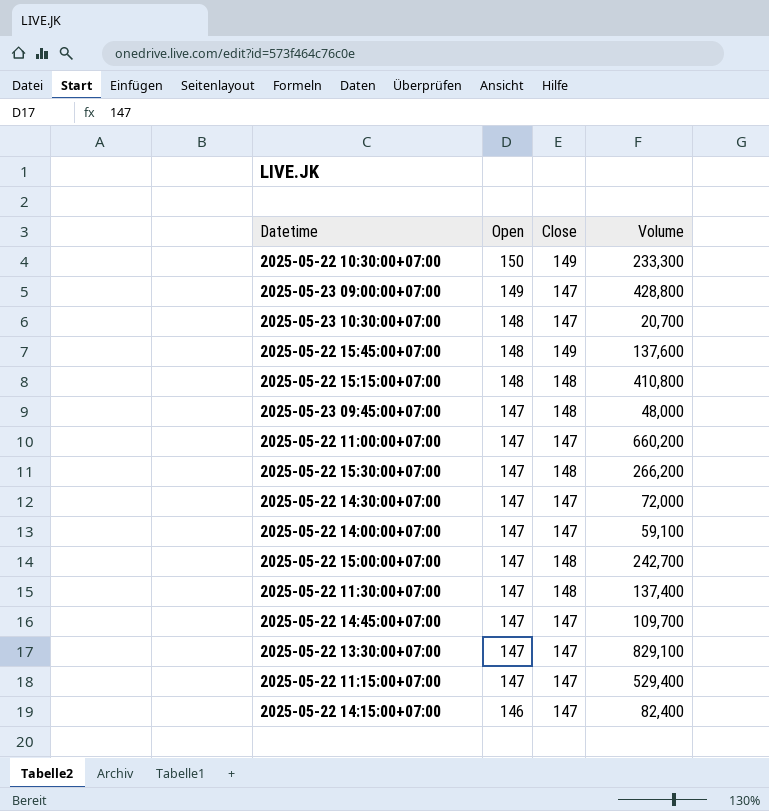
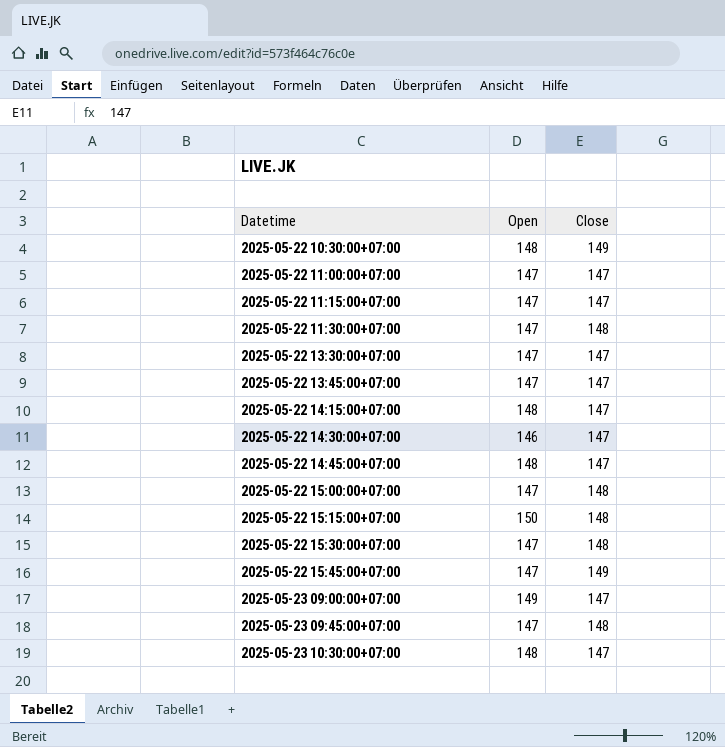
row order: Open descending -> Datetime ascending
column Volume | position: 4 -> none
row 2025-05-22 14:00:00+07:00: 147 | 147 | 59,100 -> none
2025-05-22 10:30:00+07:00 | Open: 150 -> 148
row 2025-05-22 13:45:00+07:00: none -> 147 | 147
2025-05-22 14:15:00+07:00 | Open: 146 -> 148
2025-05-22 14:30:00+07:00 | Open: 147 -> 146
2025-05-22 14:45:00+07:00 | Open: 147 -> 148
2025-05-22 15:15:00+07:00 | Open: 148 -> 150
2025-05-22 15:45:00+07:00 | Open: 148 -> 147

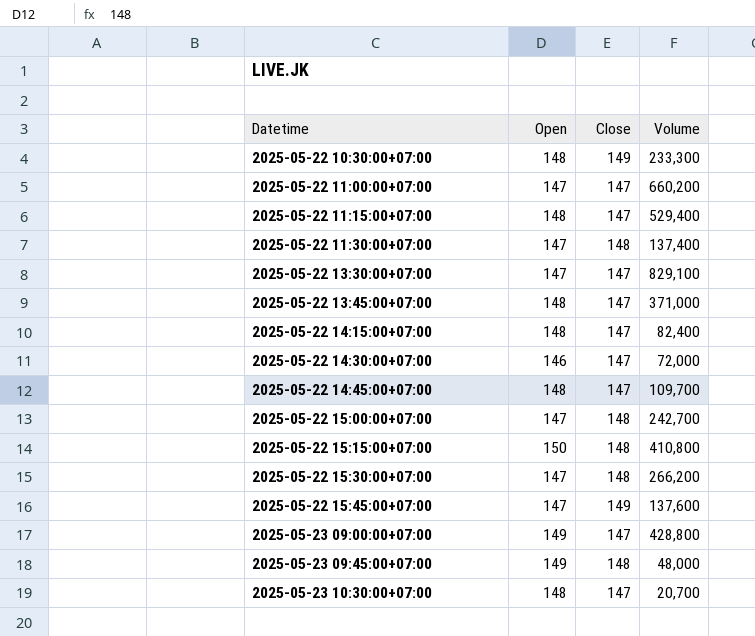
column Volume | position: none -> 4
2025-05-22 11:15:00+07:00 | Open: 147 -> 148
2025-05-22 13:45:00+07:00 | Open: 147 -> 148
2025-05-23 09:45:00+07:00 | Open: 147 -> 149

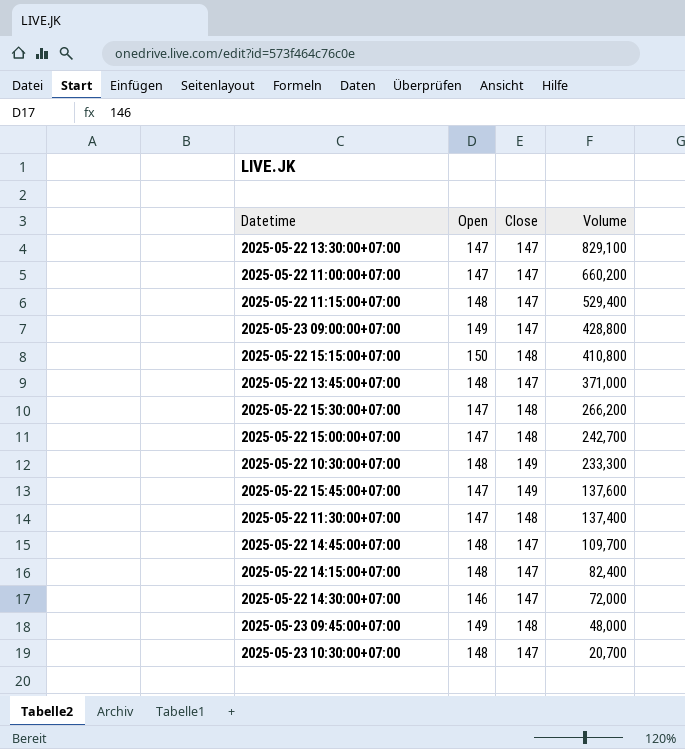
row order: Datetime ascending -> Volume descending

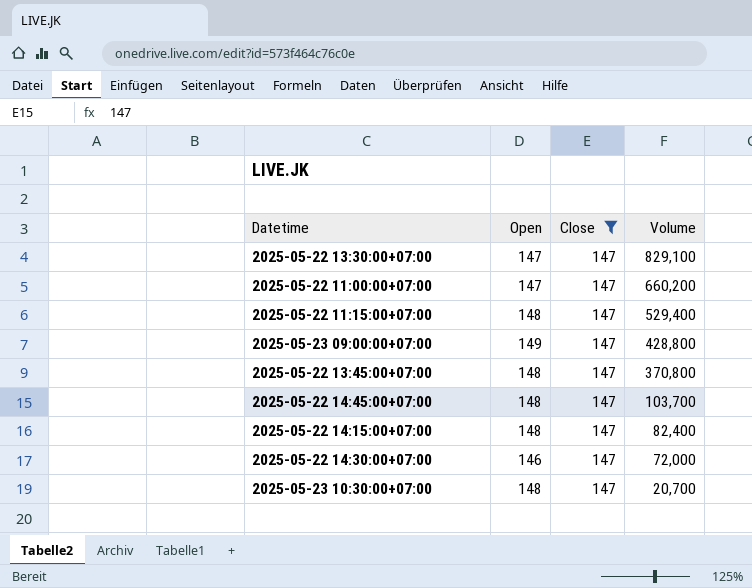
filter: none -> Close = 147
2025-05-22 13:45:00+07:00 | Volume: 371,000 -> 370,800
2025-05-22 14:45:00+07:00 | Volume: 109,700 -> 103,700

